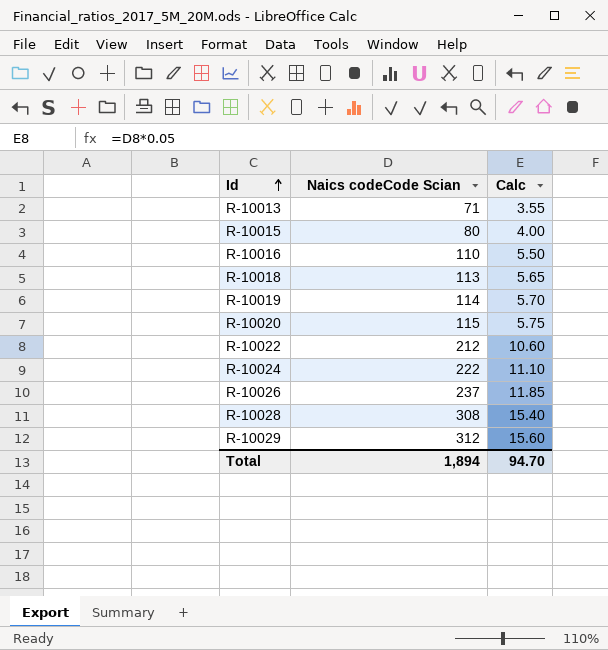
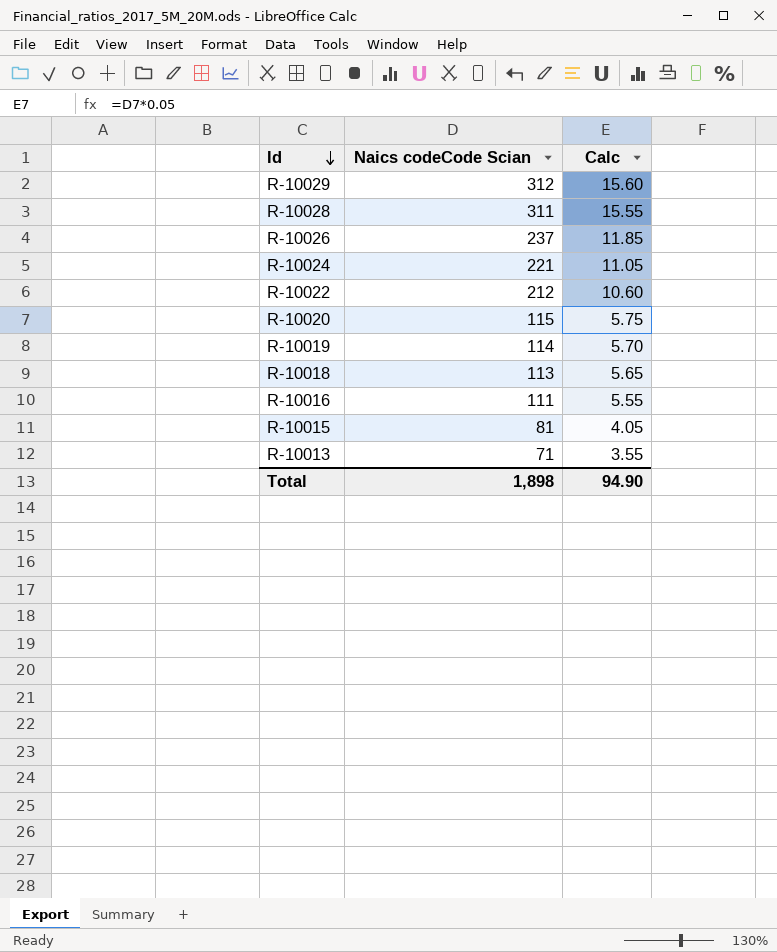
row order: Id ascending -> Id descending
R-10028 | Naics codeCode Scian: 308 -> 311
R-10028 | Calc: 15.40 -> 15.55
R-10024 | Naics codeCode Scian: 222 -> 221
R-10024 | Calc: 11.10 -> 11.05
R-10016 | Naics codeCode Scian: 110 -> 111
R-10016 | Calc: 5.50 -> 5.55
R-10015 | Naics codeCode Scian: 80 -> 81
R-10015 | Calc: 4.00 -> 4.05
Total | Naics codeCode Scian: 1,894 -> 1,898
Total | Calc: 94.70 -> 94.90

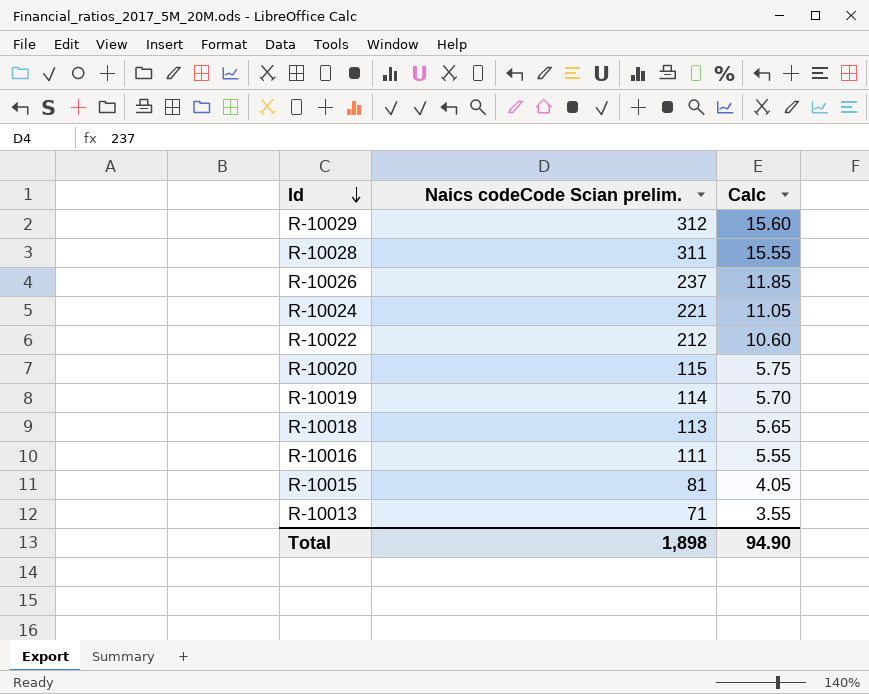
column name: Naics codeCode Scian -> Naics codeCode Scian prelim.

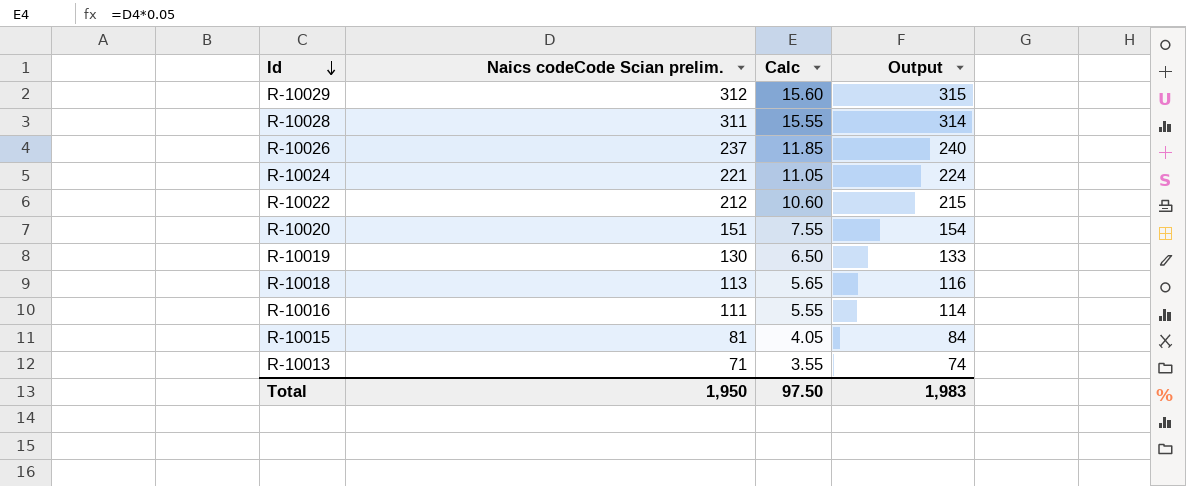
column Output | formula: none -> [Naics codeCode Scian prelim.] + 3
R-10020 | Naics codeCode Scian prelim.: 115 -> 151
R-10020 | Calc: 5.75 -> 7.55
R-10019 | Naics codeCode Scian prelim.: 114 -> 130
R-10019 | Calc: 5.70 -> 6.50
Total | Naics codeCode Scian prelim.: 1,898 -> 1,950
Total | Calc: 94.90 -> 97.50

